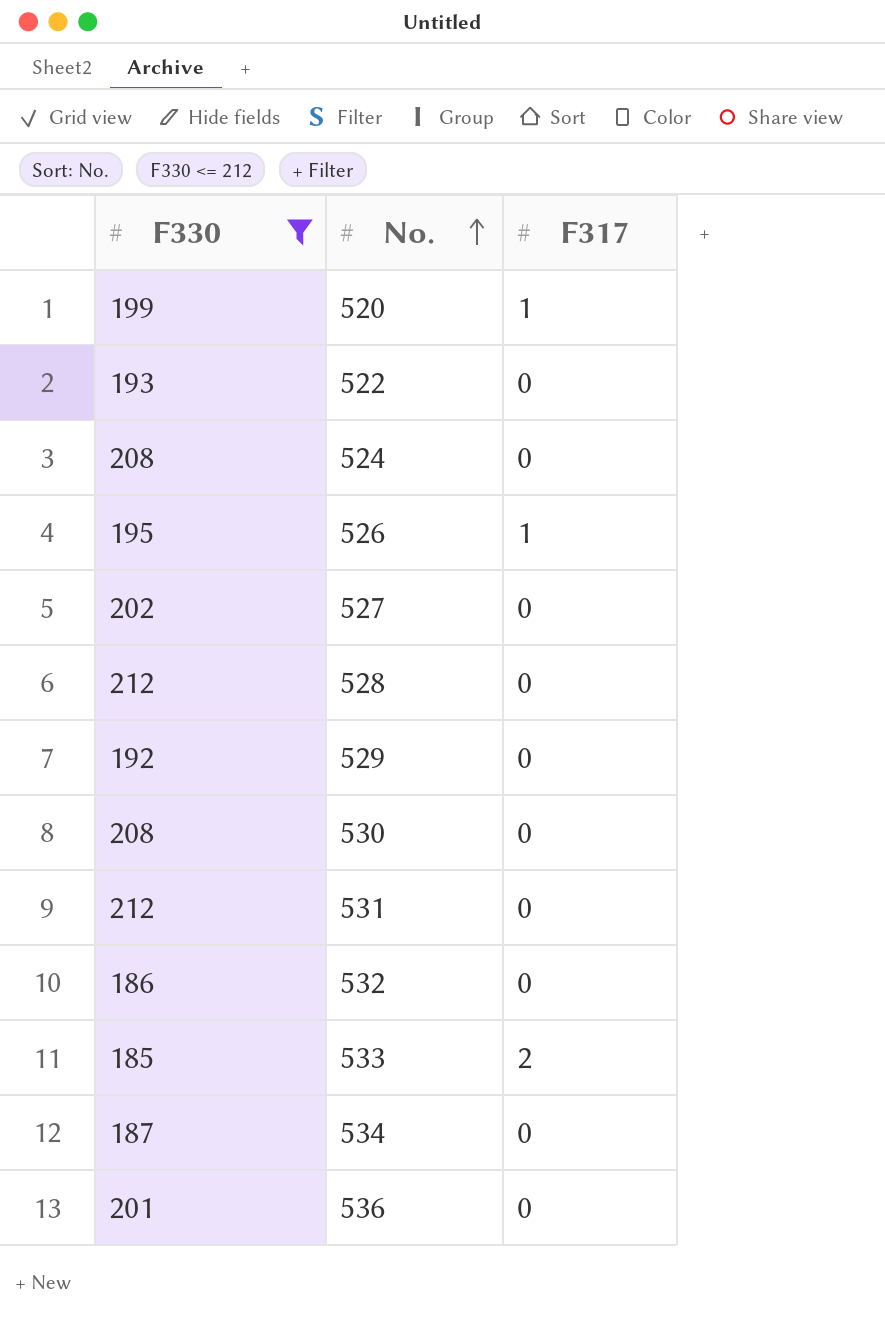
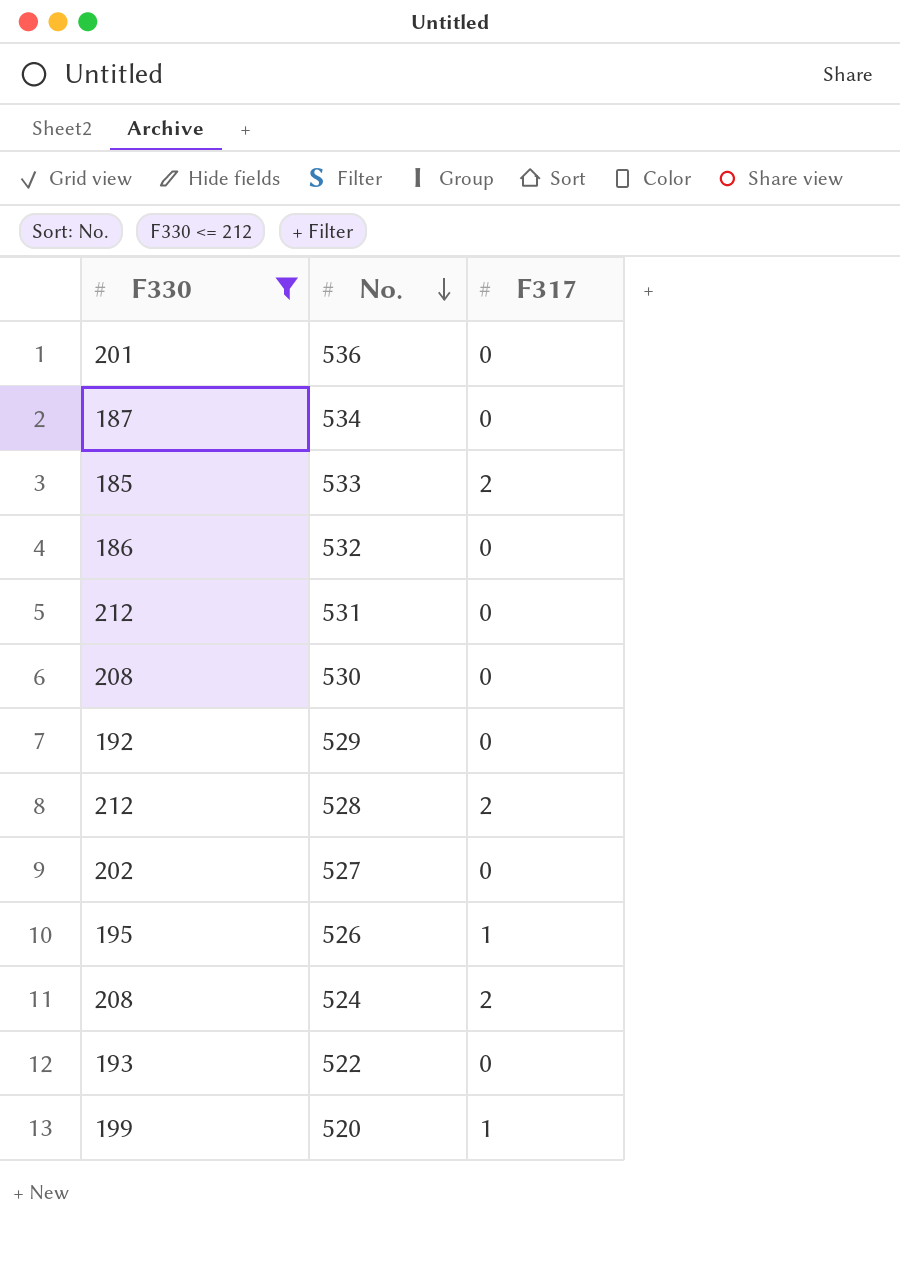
row order: No. ascending -> No. descending
528 | F317: 0 -> 2
524 | F317: 0 -> 2

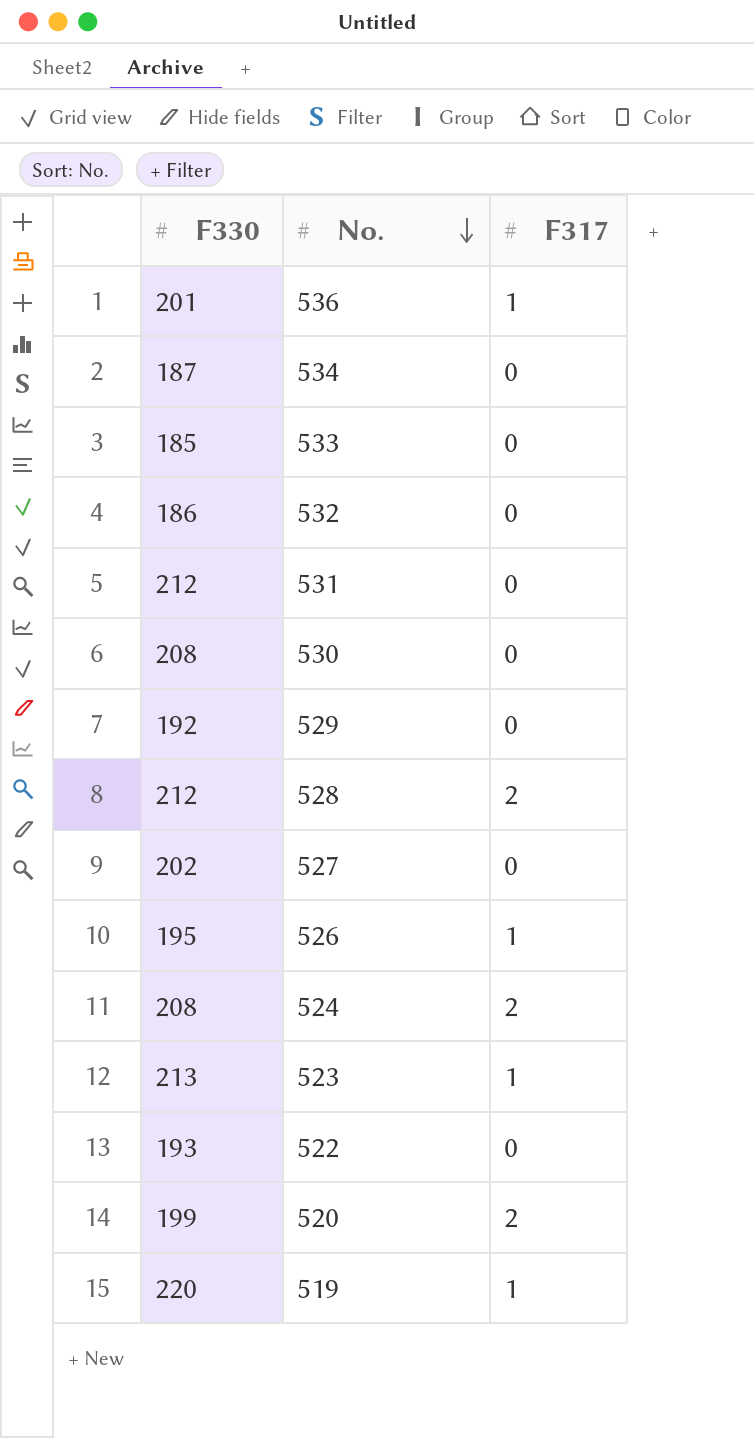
filter: F330 <= 212 -> none
536 | F317: 0 -> 1
533 | F317: 2 -> 0
520 | F317: 1 -> 2

